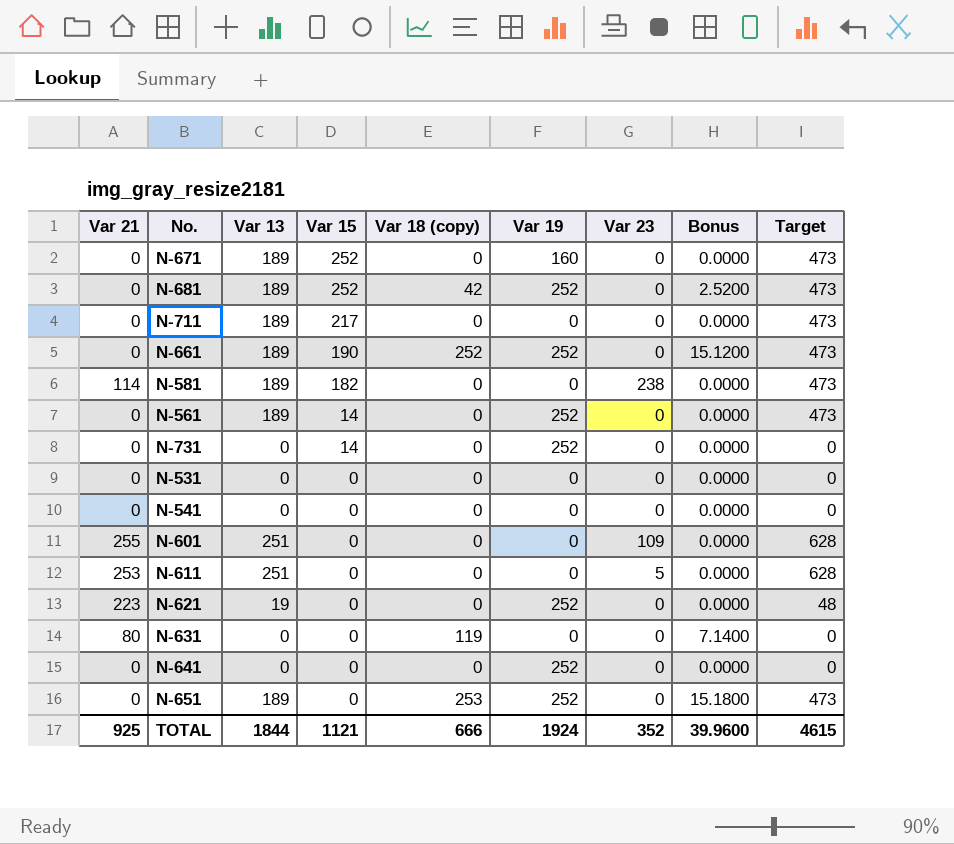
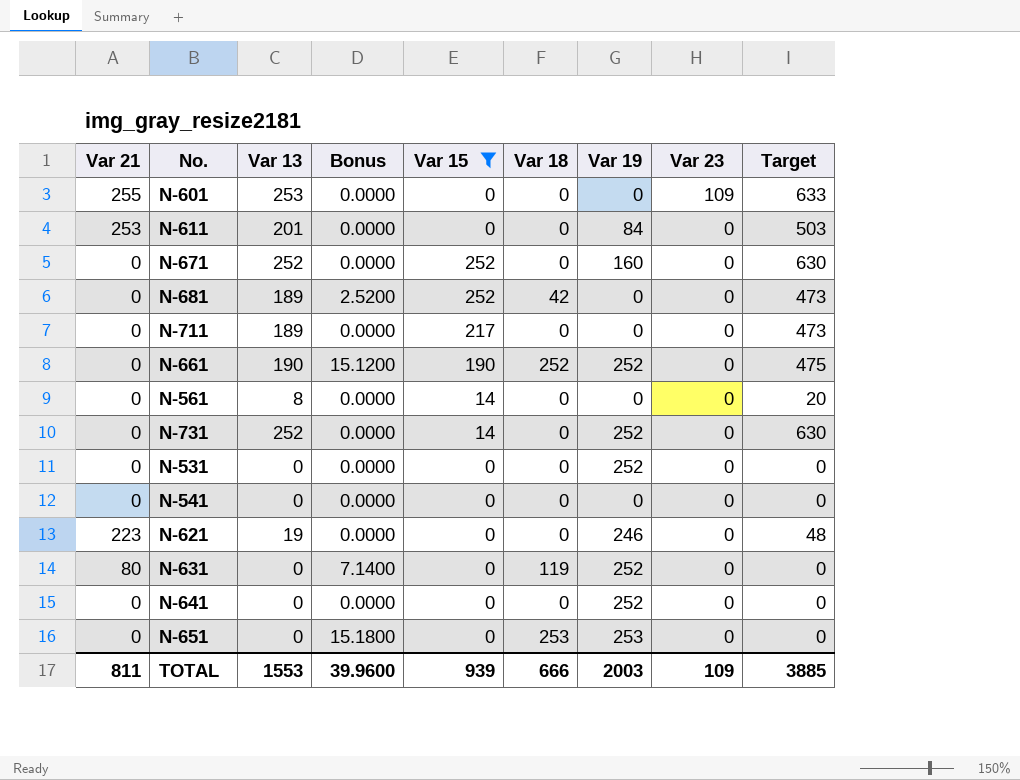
filter: none -> Var 15 != 182
row order: Var 15 descending -> Var 23 descending
column Bonus | position: 8 -> 4
column name: Var 18 (copy) -> Var 18
N-601 | Var 13: 251 -> 253
N-601 | Target: 628 -> 633
N-611 | Var 13: 251 -> 201
N-611 | Var 19: 0 -> 84
N-611 | Var 23: 5 -> 0
N-611 | Target: 628 -> 503
N-671 | Var 13: 189 -> 252
N-671 | Target: 473 -> 630
N-681 | Var 19: 252 -> 0
N-661 | Var 13: 189 -> 190
N-661 | Target: 473 -> 475
N-561 | Var 13: 189 -> 8
N-561 | Var 19: 252 -> 0
N-561 | Target: 473 -> 20
N-731 | Var 13: 0 -> 252
N-731 | Target: 0 -> 630
N-531 | Var 19: 0 -> 252
N-621 | Var 19: 252 -> 246
N-631 | Var 19: 0 -> 252
N-651 | Var 13: 189 -> 0
N-651 | Var 19: 252 -> 253
N-651 | Target: 473 -> 0
TOTAL | Var 21: 925 -> 811
TOTAL | Var 13: 1844 -> 1553
TOTAL | Var 15: 1121 -> 939
TOTAL | Var 19: 1924 -> 2003
TOTAL | Var 23: 352 -> 109
TOTAL | Target: 4615 -> 3885

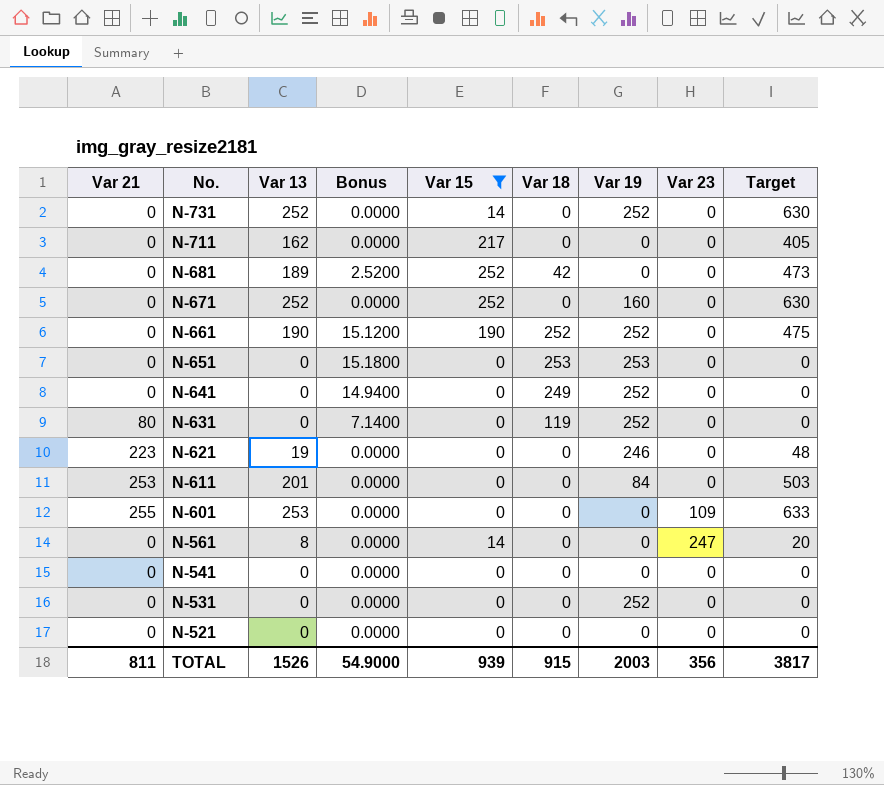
row order: Var 23 descending -> No. descending
N-711 | Var 13: 189 -> 162
N-711 | Target: 473 -> 405
N-641 | Bonus: 0.0000 -> 14.9400
N-641 | Var 18: 0 -> 249
N-561 | Var 23: 0 -> 247
row N-521: none -> 0 | 0 | 0.0000 | 0 | 0 | 0 | 0 | 0
TOTAL | Var 13: 1553 -> 1526
TOTAL | Bonus: 39.9600 -> 54.9000
TOTAL | Var 18: 666 -> 915
TOTAL | Var 23: 109 -> 356
TOTAL | Target: 3885 -> 3817

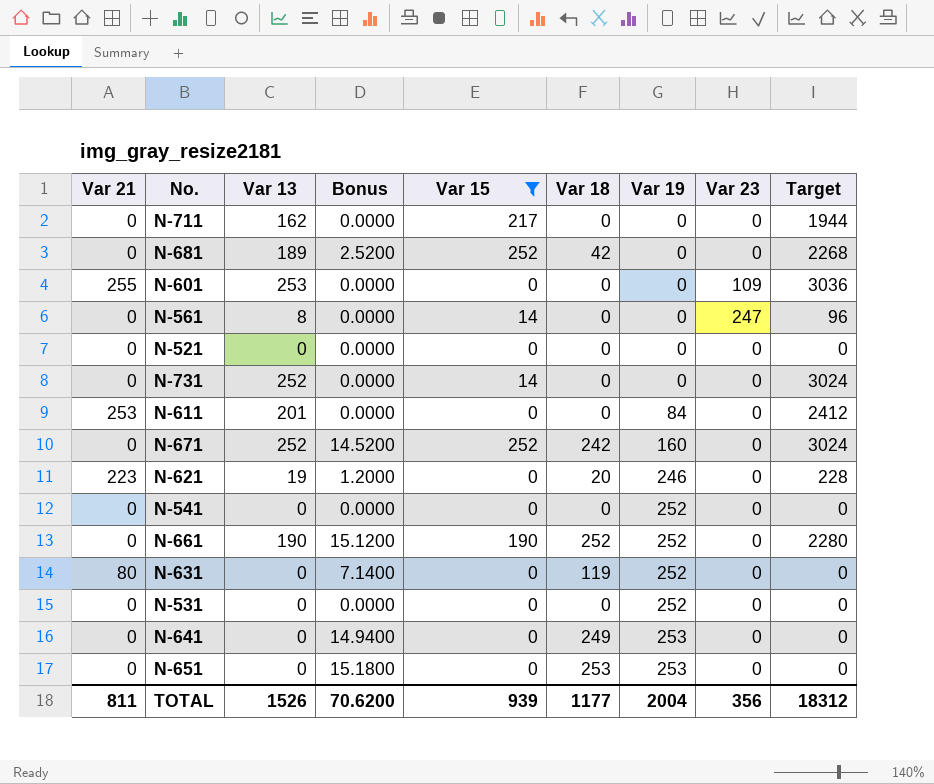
row order: No. descending -> Var 19 ascending
column Target | formula: [Var 13] * 2.5 -> [Var 13] * 12
N-731 | Var 19: 252 -> 0
N-671 | Bonus: 0.0000 -> 14.5200
N-671 | Var 18: 0 -> 242
N-621 | Bonus: 0.0000 -> 1.2000
N-621 | Var 18: 0 -> 20
N-541 | Var 19: 0 -> 252
N-641 | Var 19: 252 -> 253
TOTAL | Bonus: 54.9000 -> 70.6200
TOTAL | Var 18: 915 -> 1177
TOTAL | Var 19: 2003 -> 2004
TOTAL | Target: 3817 -> 18312

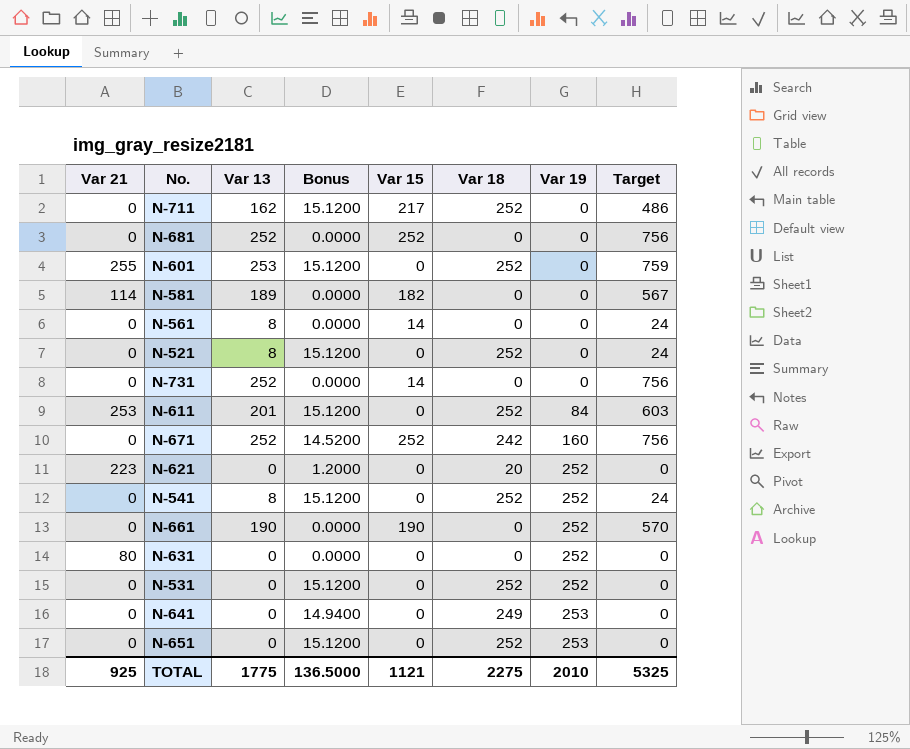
filter: Var 15 != 182 -> none
column Var 23 | position: 8 -> none
column Target | formula: [Var 13] * 12 -> [Var 13] * 3
N-711 | Bonus: 0.0000 -> 15.1200
N-711 | Var 18: 0 -> 252
N-681 | Var 13: 189 -> 252
N-681 | Bonus: 2.5200 -> 0.0000
N-681 | Var 18: 42 -> 0
N-601 | Bonus: 0.0000 -> 15.1200
N-601 | Var 18: 0 -> 252
N-521 | Var 13: 0 -> 8
N-521 | Bonus: 0.0000 -> 15.1200
N-521 | Var 18: 0 -> 252
N-611 | Bonus: 0.0000 -> 15.1200
N-611 | Var 18: 0 -> 252
N-621 | Var 13: 19 -> 0
N-621 | Var 19: 246 -> 252
N-541 | Var 13: 0 -> 8
N-541 | Bonus: 0.0000 -> 15.1200
N-541 | Var 18: 0 -> 252
N-661 | Bonus: 15.1200 -> 0.0000
N-661 | Var 18: 252 -> 0
N-631 | Bonus: 7.1400 -> 0.0000
N-631 | Var 18: 119 -> 0
N-531 | Bonus: 0.0000 -> 15.1200
N-531 | Var 18: 0 -> 252
N-651 | Bonus: 15.1800 -> 15.1200
N-651 | Var 18: 253 -> 252
TOTAL | Var 21: 811 -> 925
TOTAL | Var 13: 1526 -> 1775
TOTAL | Bonus: 70.6200 -> 136.5000
TOTAL | Var 15: 939 -> 1121
TOTAL | Var 18: 1177 -> 2275
TOTAL | Var 19: 2004 -> 2010
TOTAL | Target: 18312 -> 5325

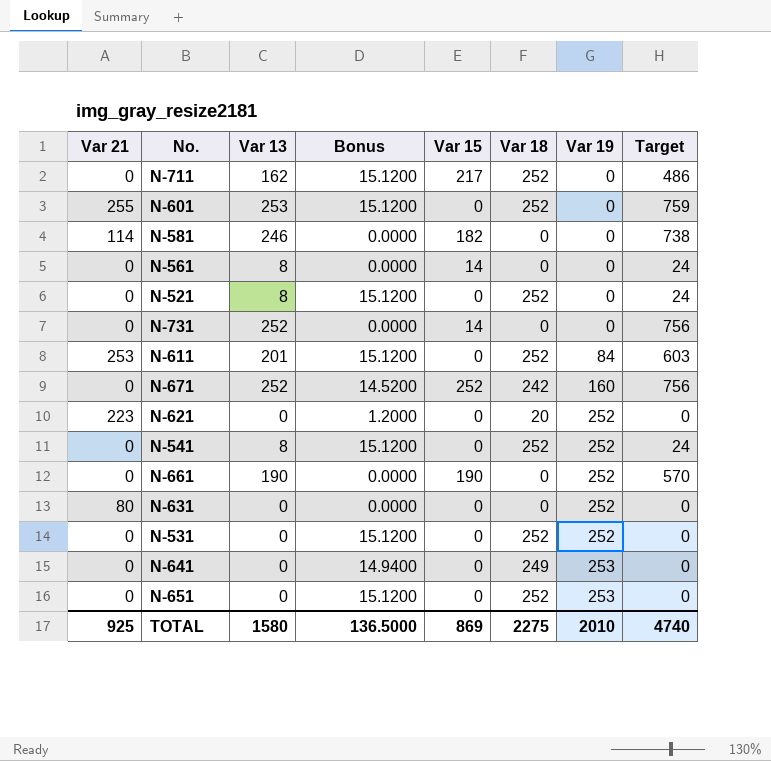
row N-681: 0 | 252 | 0.0000 | 252 | 0 | 0 | 756 -> none
N-581 | Var 13: 189 -> 246
N-581 | Target: 567 -> 738
TOTAL | Var 13: 1775 -> 1580
TOTAL | Var 15: 1121 -> 869
TOTAL | Target: 5325 -> 4740

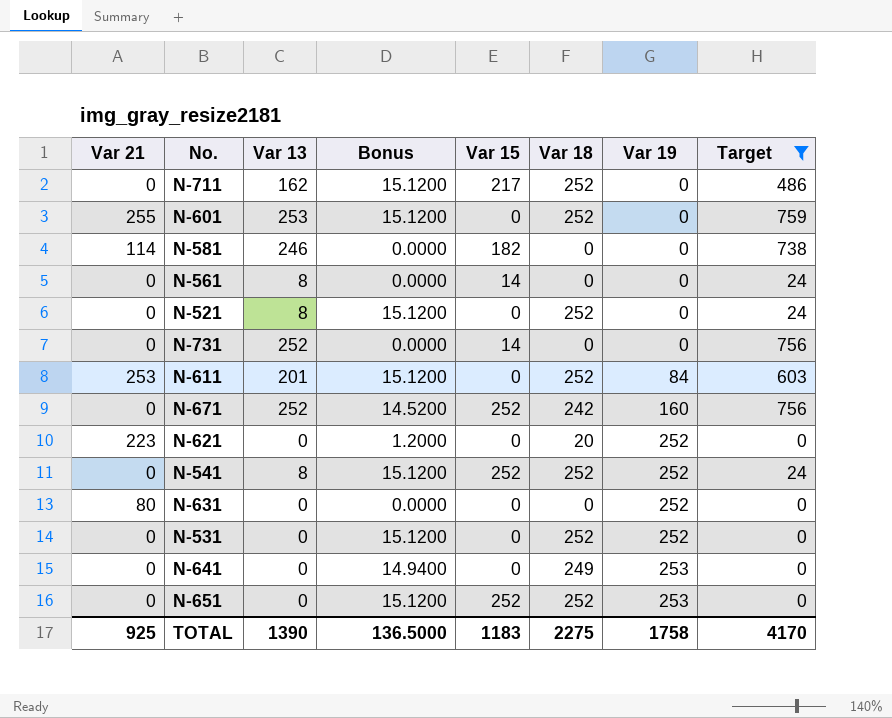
filter: none -> Target != 570
N-541 | Var 15: 0 -> 252
N-651 | Var 15: 0 -> 252
TOTAL | Var 13: 1580 -> 1390
TOTAL | Var 15: 869 -> 1183
TOTAL | Var 19: 2010 -> 1758
TOTAL | Target: 4740 -> 4170

